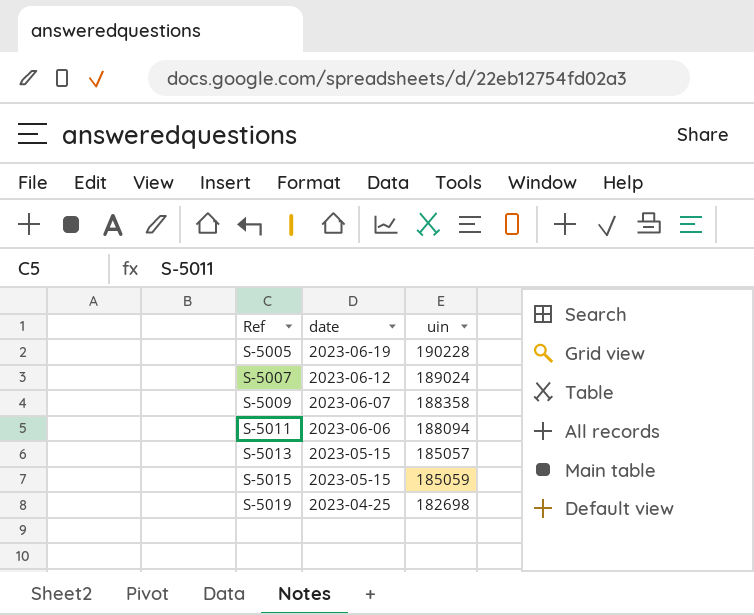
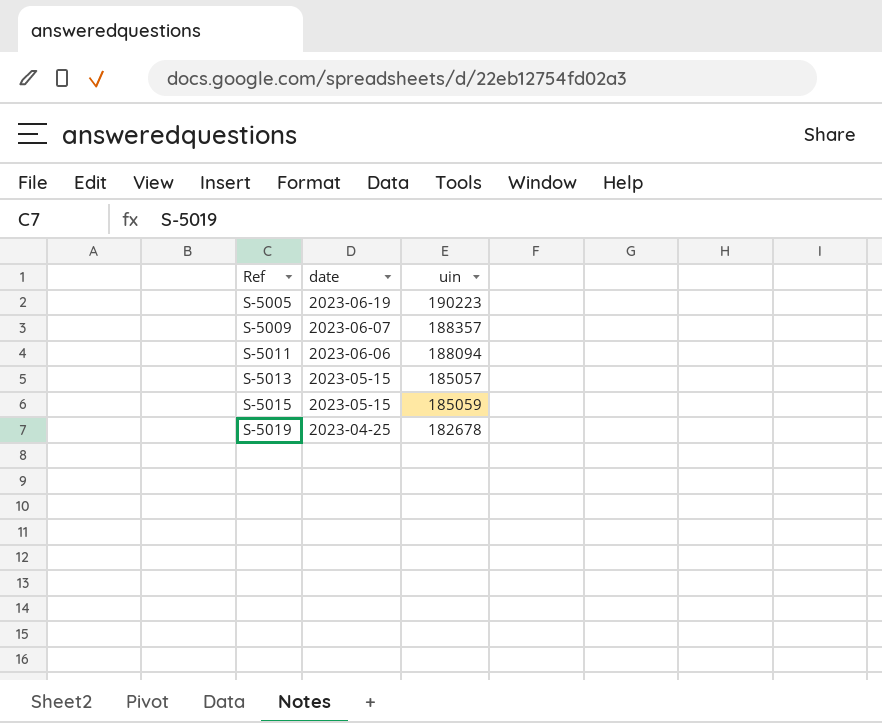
row S-5007: 2023-06-12 | 189024 -> none
S-5005 | uin: 190228 -> 190223
S-5009 | uin: 188358 -> 188357
S-5019 | uin: 182698 -> 182678

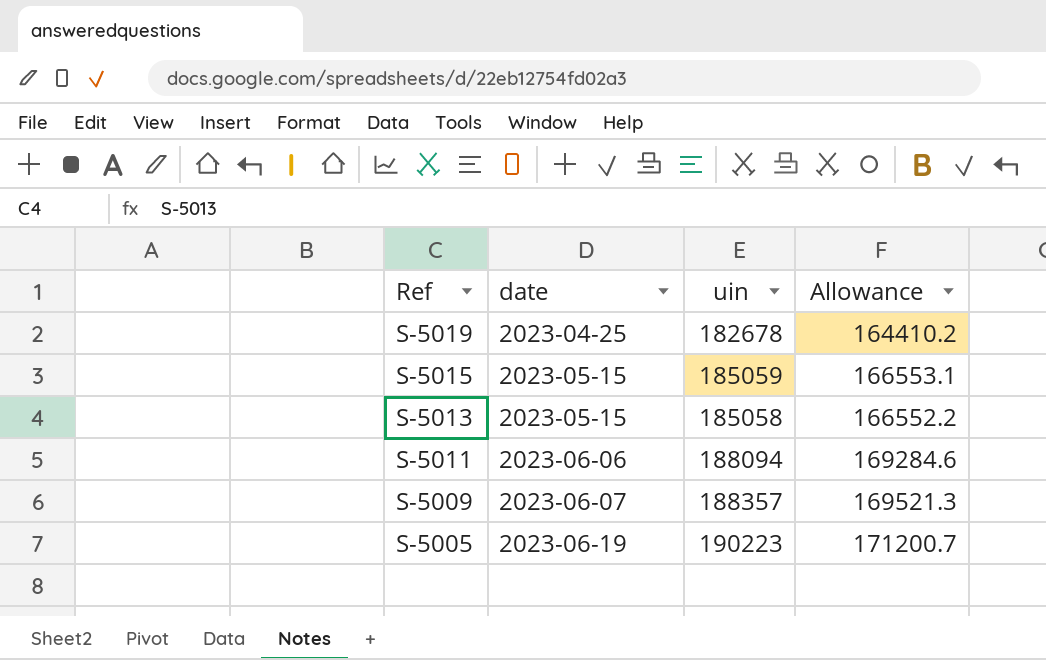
row order: Ref ascending -> Ref descending
column Allowance | formula: none -> [uin] * 0.9
S-5013 | uin: 185057 -> 185058

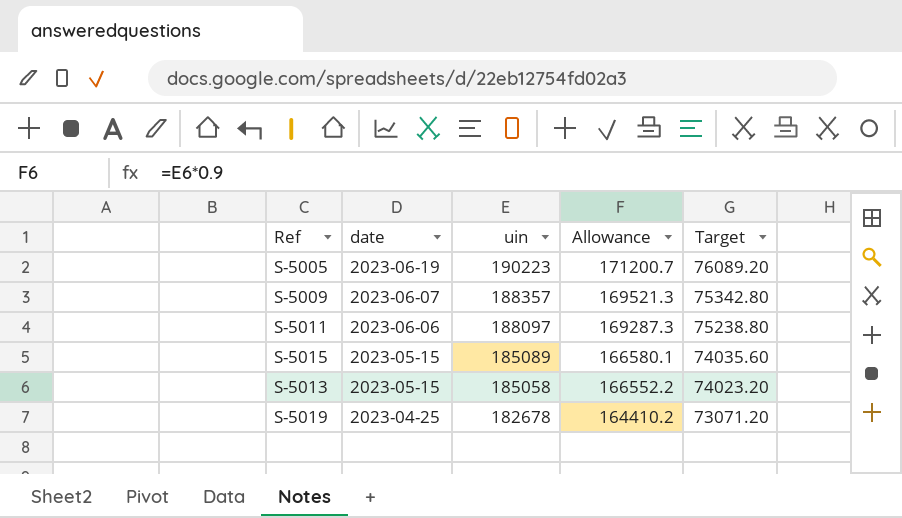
row order: Ref descending -> date descending
column Target | formula: none -> [uin] * 0.4
S-5011 | uin: 188094 -> 188097
S-5011 | Allowance: 169284.6 -> 169287.3
S-5015 | uin: 185059 -> 185089
S-5015 | Allowance: 166553.1 -> 166580.1

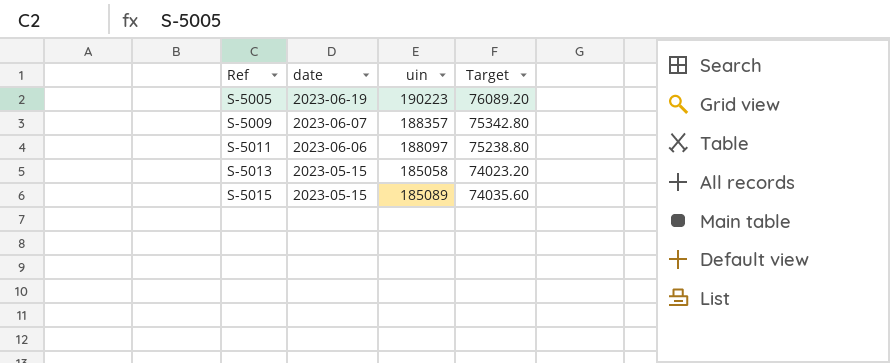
row order: date descending -> Ref ascending
column Allowance | formula: [uin] * 0.9 -> none
row S-5019: 2023-04-25 | 182678 | 164410.2 | 73071.20 -> none

